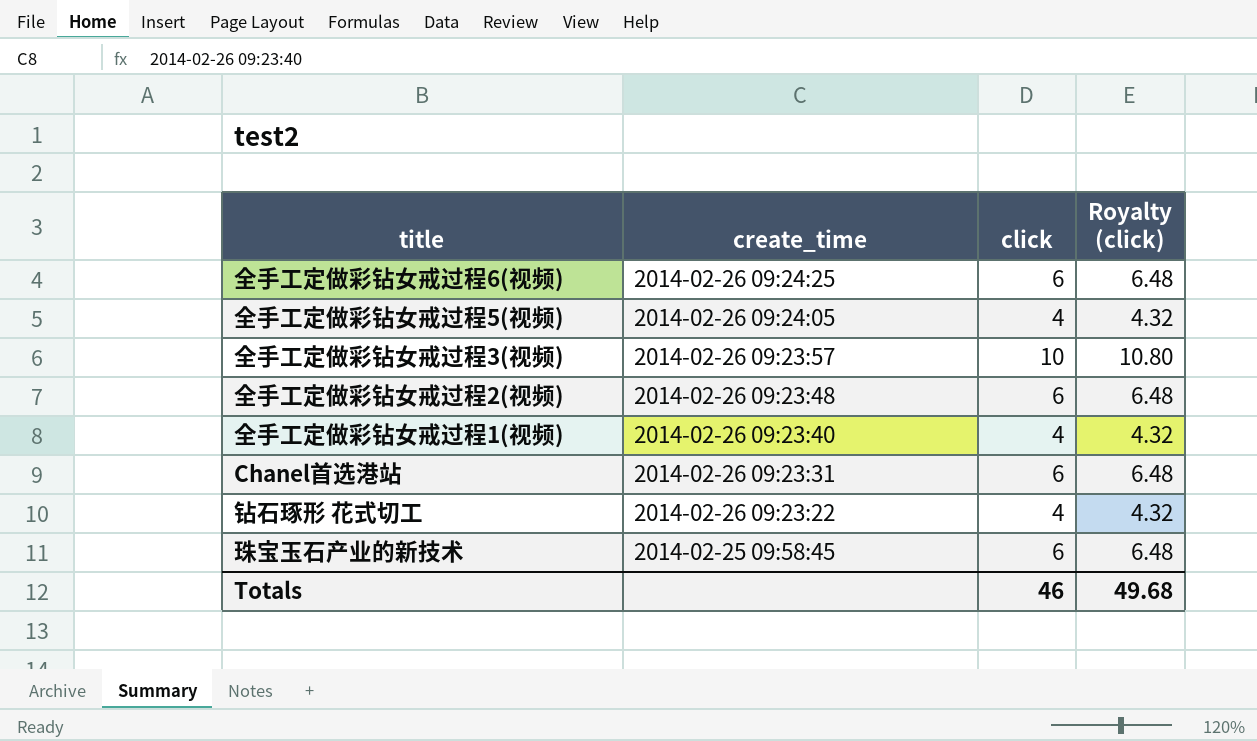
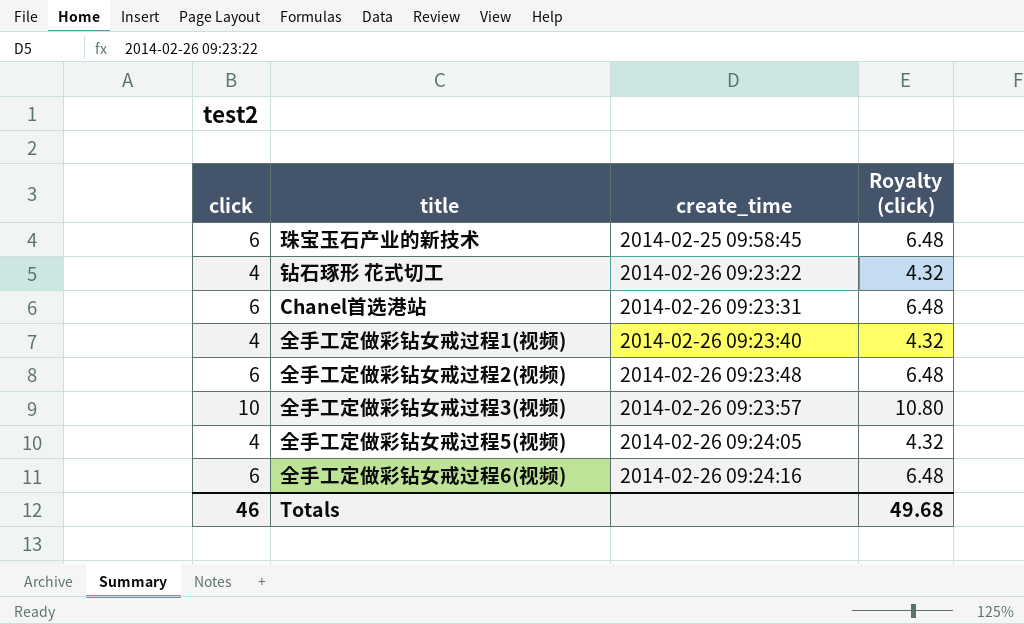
row order: create_time descending -> create_time ascending
column click | position: 3 -> 1
全手工定做彩钻女戒过程6(视频) | create_time: 2014-02-26 09:24:25 -> 2014-02-26 09:24:16

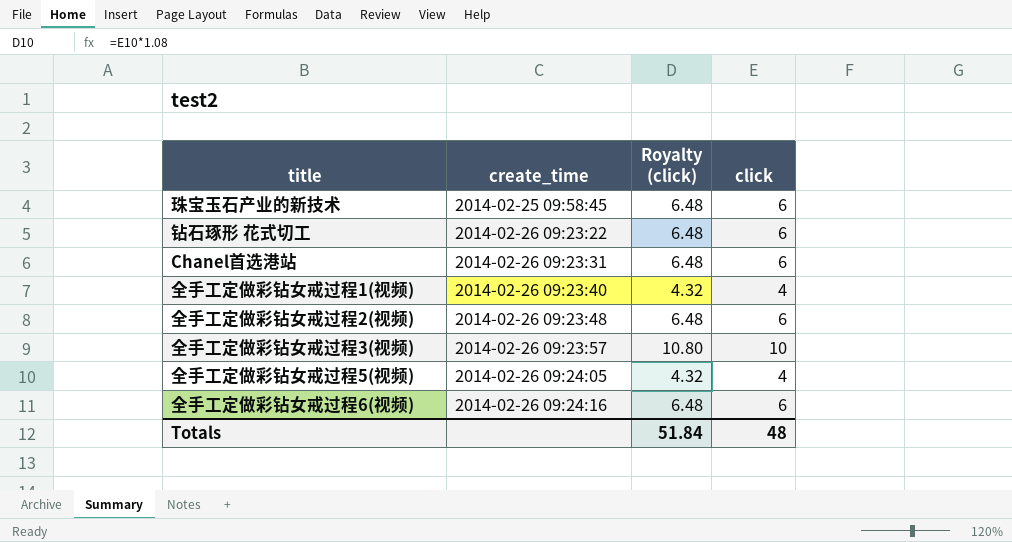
column click | position: 1 -> 4
钻石琢形 花式切工 | Royalty (click): 4.32 -> 6.48
钻石琢形 花式切工 | click: 4 -> 6
Totals | Royalty (click): 49.68 -> 51.84
Totals | click: 46 -> 48

